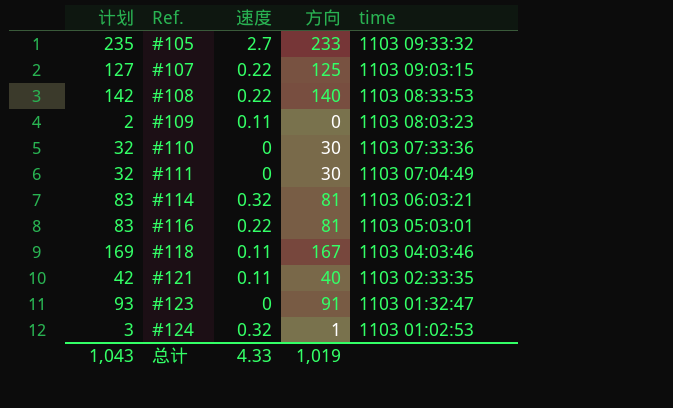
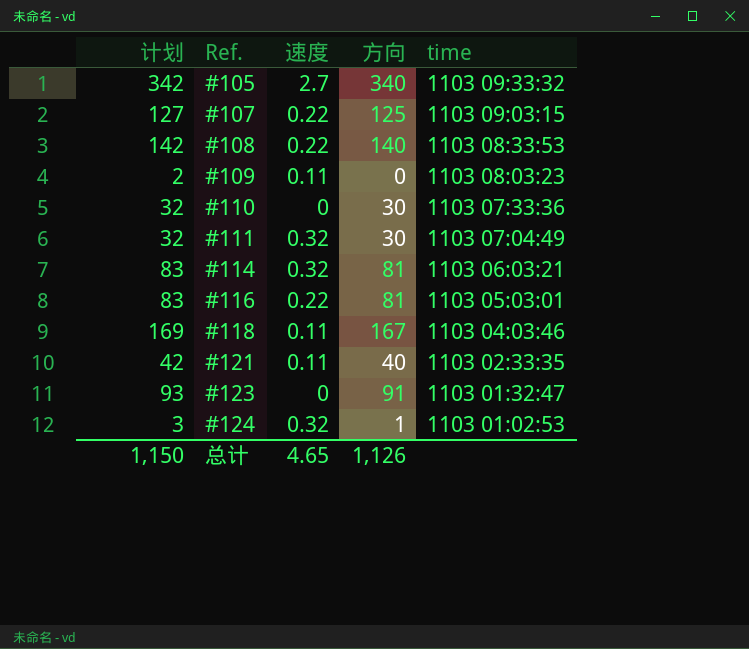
#105 | 计划: 235 -> 342
#105 | 方向: 233 -> 340
#111 | 速度: 0 -> 0.32
总计 | 计划: 1,043 -> 1,150
总计 | 速度: 4.33 -> 4.65
总计 | 方向: 1,019 -> 1,126

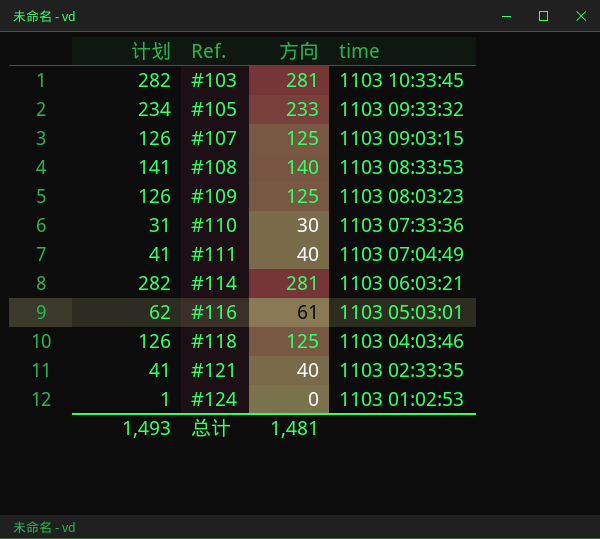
column 速度 | position: 3 -> none
column 计划 | formula: [方向] + 2 -> [方向] + 1
row #123: 93 | 0 | 91 | 1103 01:32:47 -> none
row #103: none -> 282 | 281 | 1103 10:33:45
#105 | 方向: 340 -> 233
#109 | 方向: 0 -> 125
#111 | 方向: 30 -> 40
#114 | 方向: 81 -> 281
#116 | 方向: 81 -> 61
#118 | 方向: 167 -> 125
#124 | 方向: 1 -> 0
总计 | 计划: 1,150 -> 1,493
总计 | 方向: 1,126 -> 1,481

